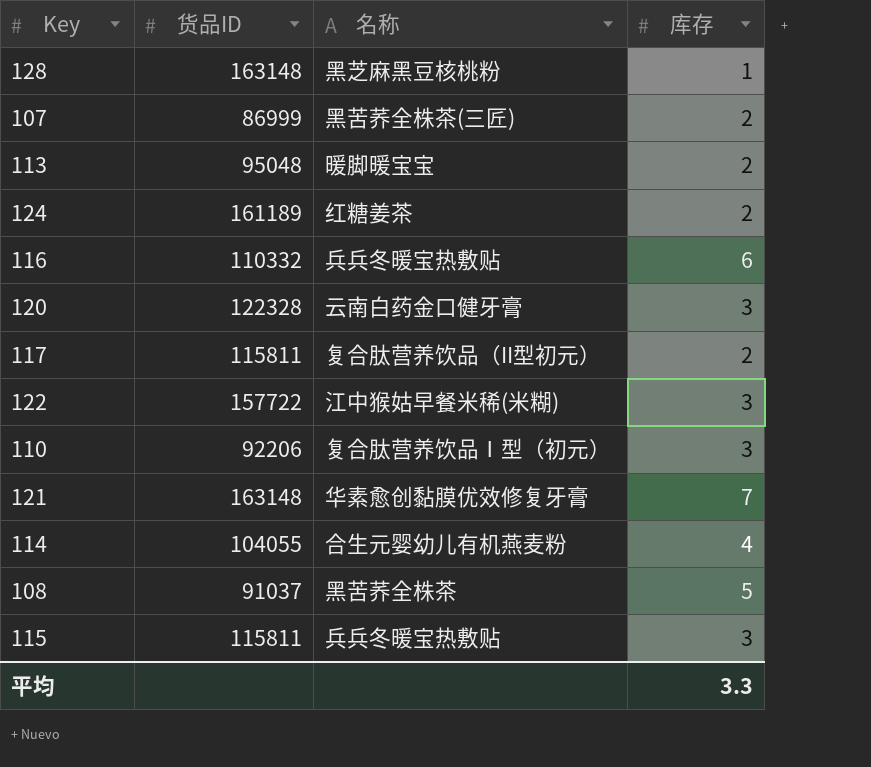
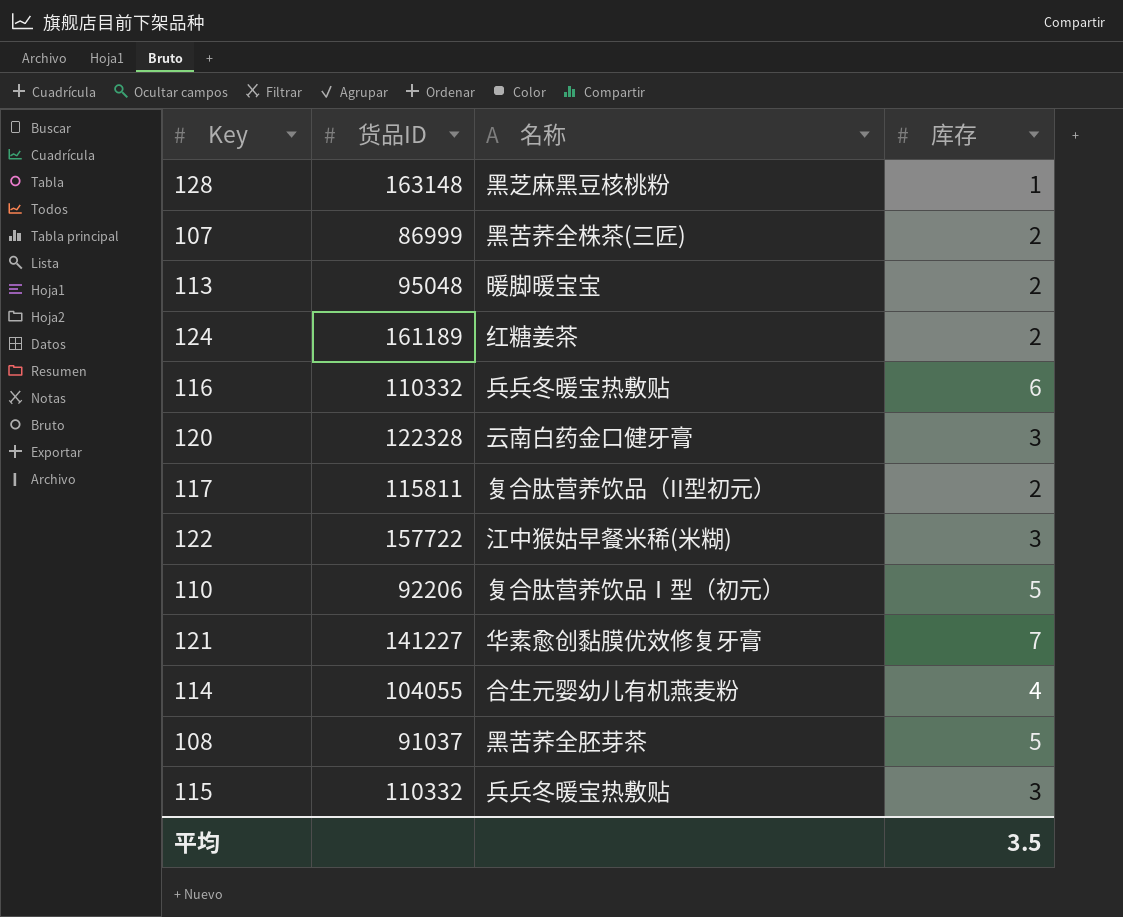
110 | 库存: 3 -> 5
121 | 货品ID: 163148 -> 141227
108 | 名称: 黑苦荞全株茶 -> 黑苦荞全胚芽茶
115 | 货品ID: 115811 -> 110332
平均 | 库存: 3.3 -> 3.5

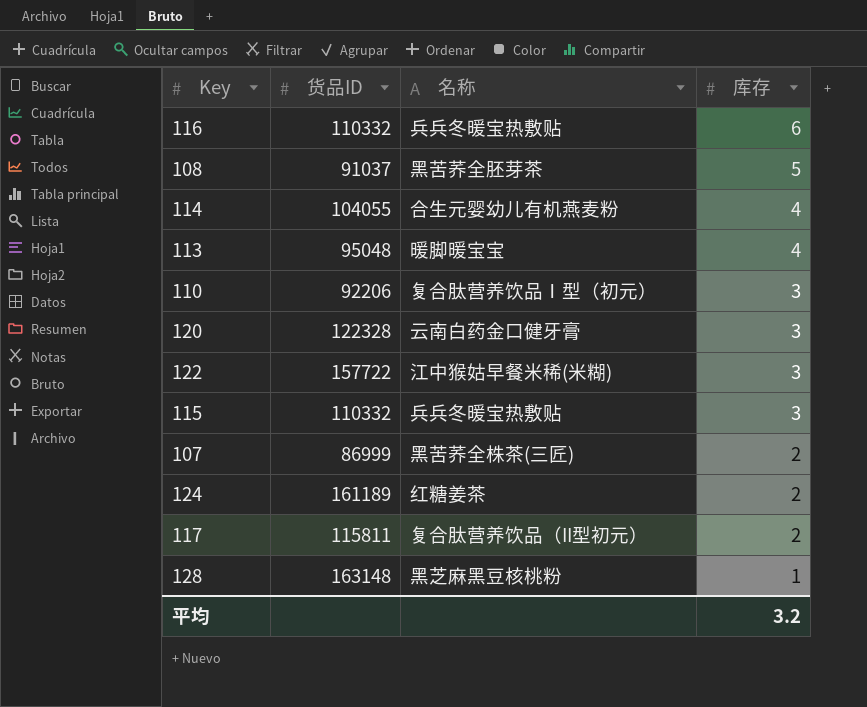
row order: none -> 库存 descending
row 121: 141227 | 华素愈创黏膜优效修复牙膏 | 7 -> none
113 | 库存: 2 -> 4
110 | 库存: 5 -> 3
平均 | 库存: 3.5 -> 3.2

